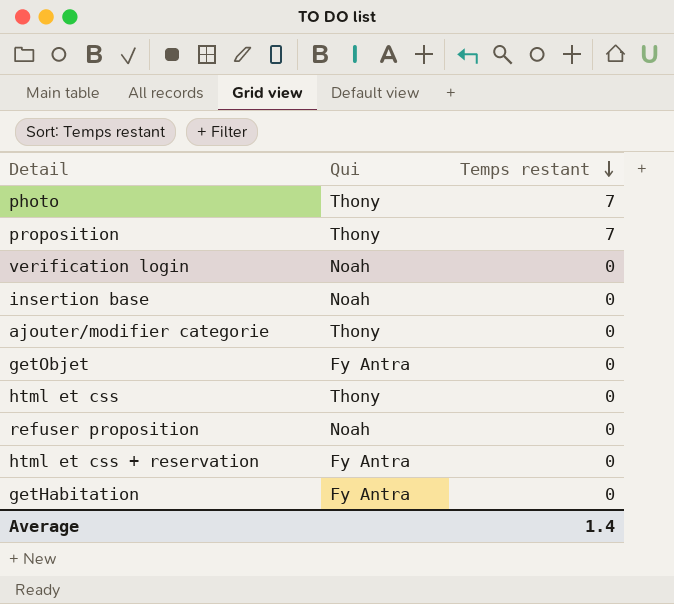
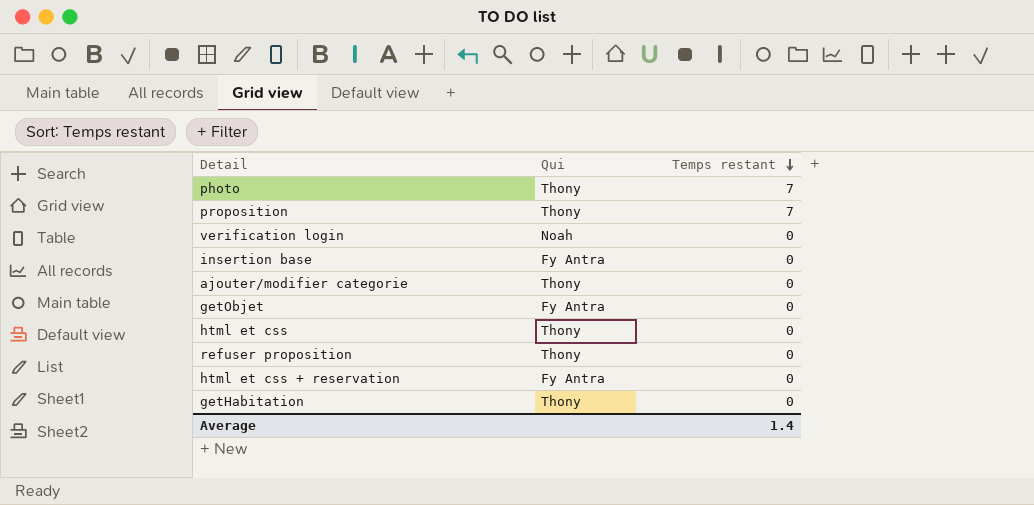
insertion base | Qui: Noah -> Fy Antra
refuser proposition | Qui: Noah -> Thony
getHabitation | Qui: Fy Antra -> Thony

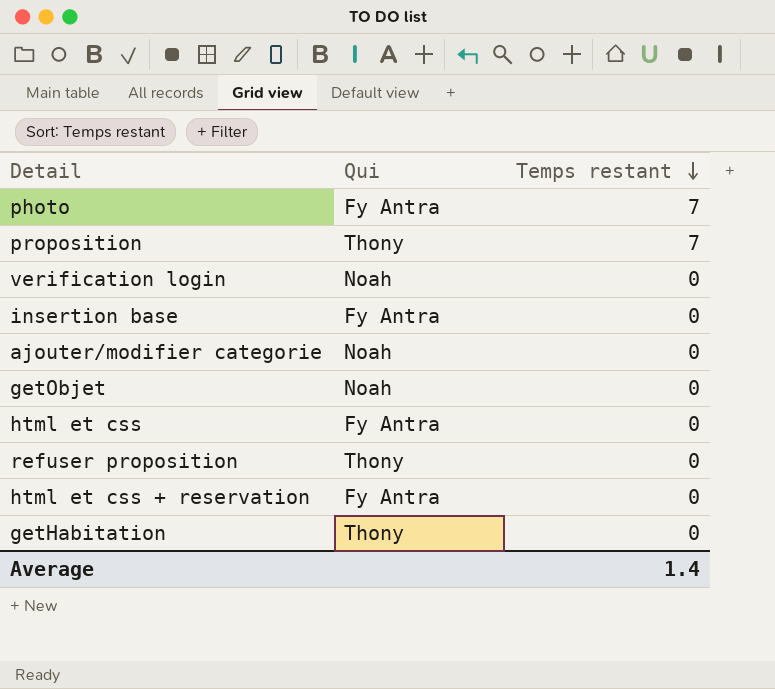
photo | Qui: Thony -> Fy Antra
ajouter/modifier categorie | Qui: Thony -> Noah
getObjet | Qui: Fy Antra -> Noah
html et css | Qui: Thony -> Fy Antra

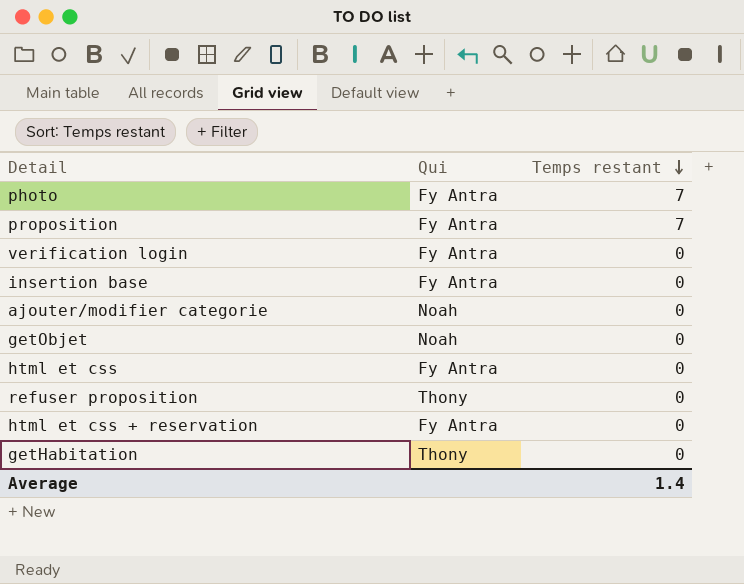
proposition | Qui: Thony -> Fy Antra
verification login | Qui: Noah -> Fy Antra

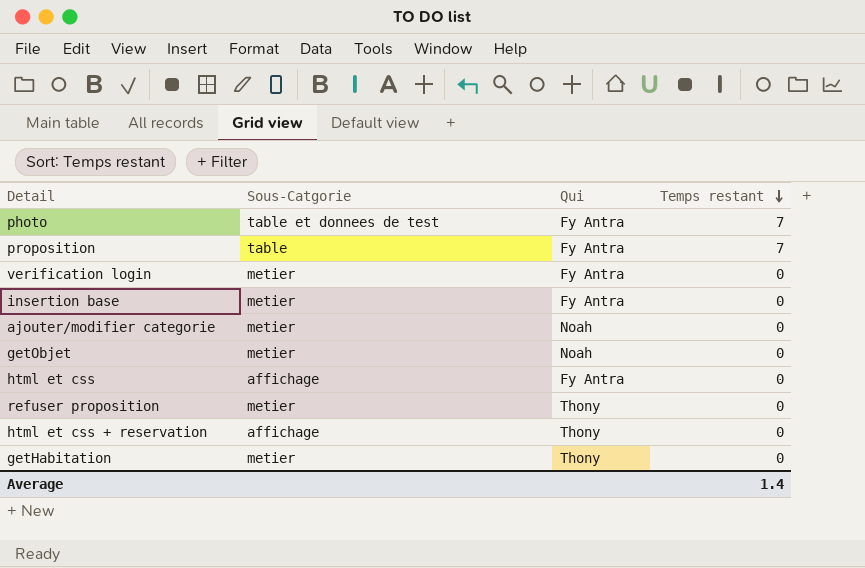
column Sous-Catgorie | position: none -> 2
html et css + reservation | Qui: Fy Antra -> Thony

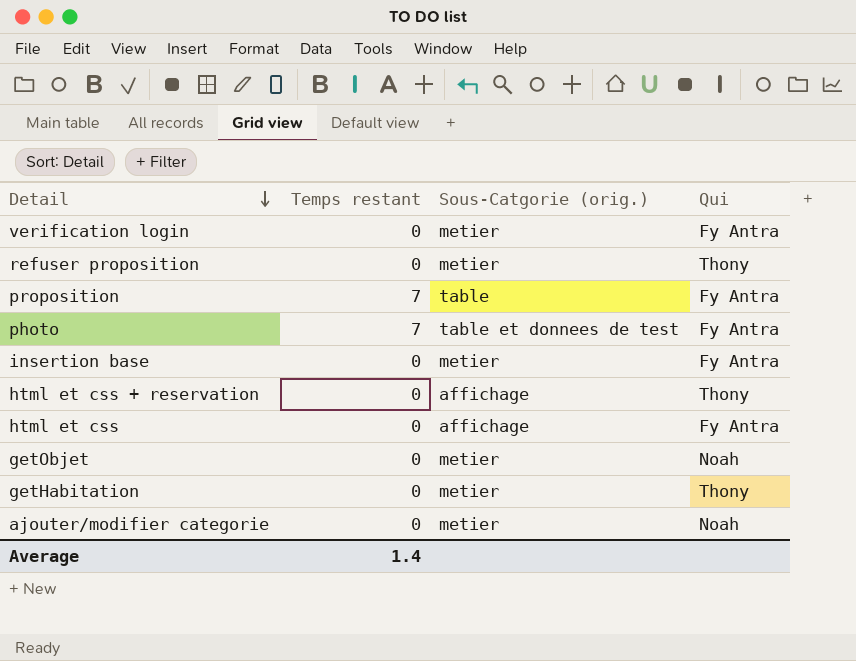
row order: Temps restant descending -> Detail descending
column Temps restant | position: 4 -> 2
column name: Sous-Catgorie -> Sous-Catgorie (orig.)

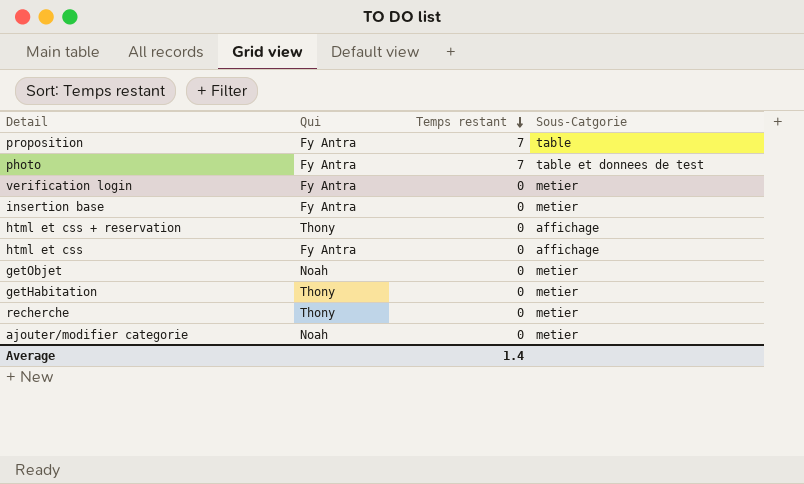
row order: Detail descending -> Temps restant descending
column Qui | position: 4 -> 2
column name: Sous-Catgorie (orig.) -> Sous-Catgorie
row refuser proposition: 0 | metier | Thony -> none
row recherche: none -> Thony | 0 | metier

